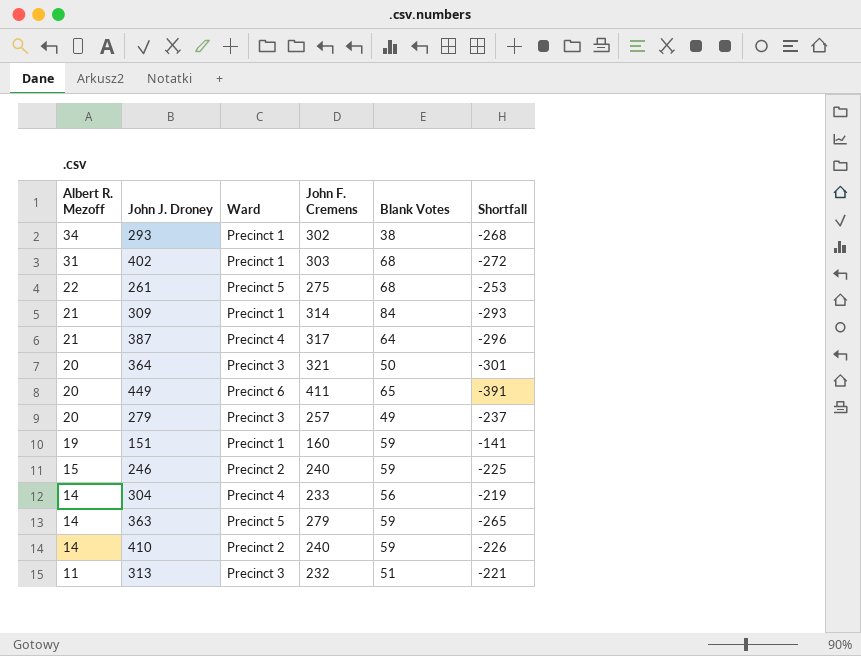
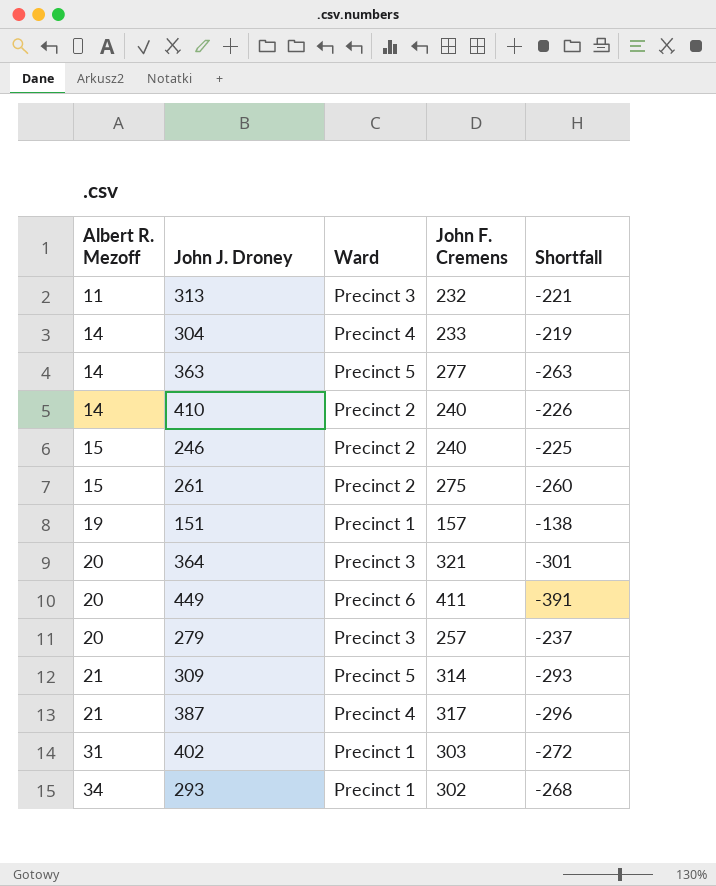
row order: Albert R. Mezoff descending -> Albert R. Mezoff ascending
column Blank Votes | position: 5 -> none
363 | John F. Cremens: 279 -> 277
363 | Shortfall: -265 -> -263
261 | Albert R. Mezoff: 22 -> 15
261 | Ward: Precinct 5 -> Precinct 2
261 | Shortfall: -253 -> -260
151 | John F. Cremens: 160 -> 157
151 | Shortfall: -141 -> -138
309 | Ward: Precinct 1 -> Precinct 5

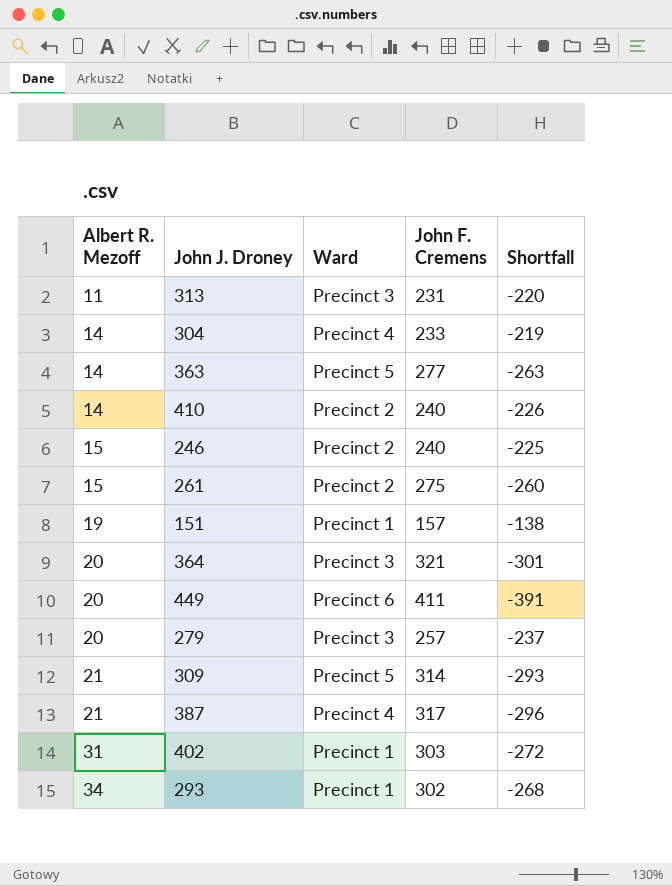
313 | John F. Cremens: 232 -> 231
313 | Shortfall: -221 -> -220

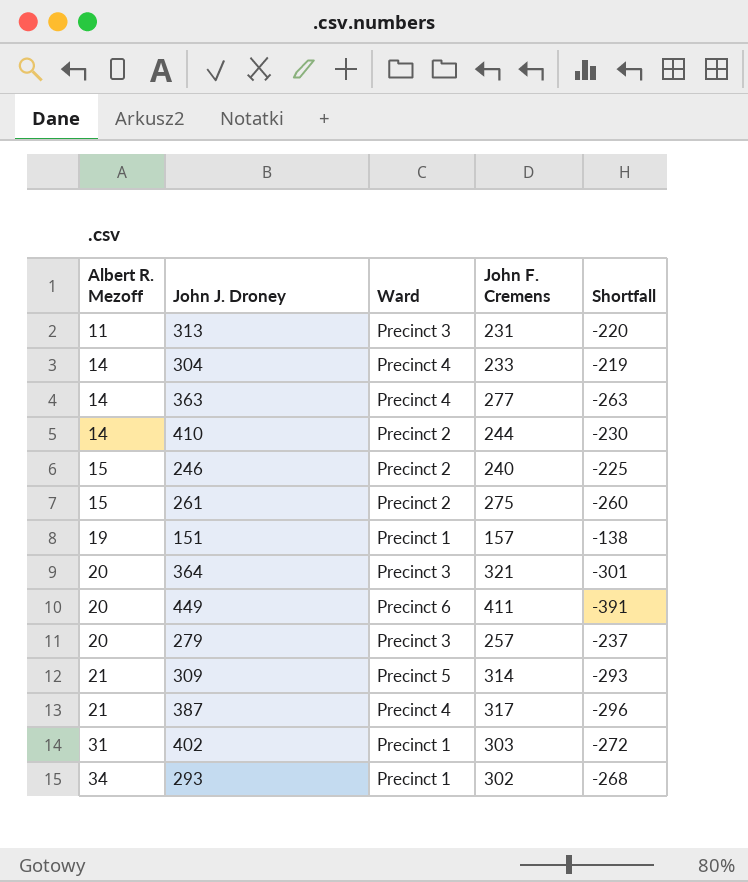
363 | Ward: Precinct 5 -> Precinct 4
410 | John F. Cremens: 240 -> 244
410 | Shortfall: -226 -> -230

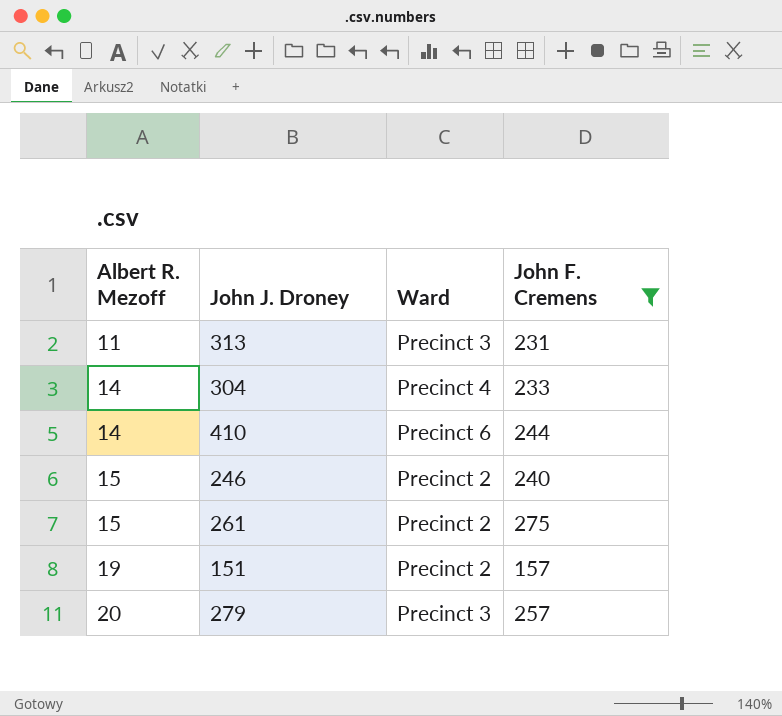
filter: none -> John F. Cremens <= 275
column Shortfall | formula: [Albert R. Mezoff] - [John F. Cremens] -> none
410 | Ward: Precinct 2 -> Precinct 6
151 | Ward: Precinct 1 -> Precinct 2

